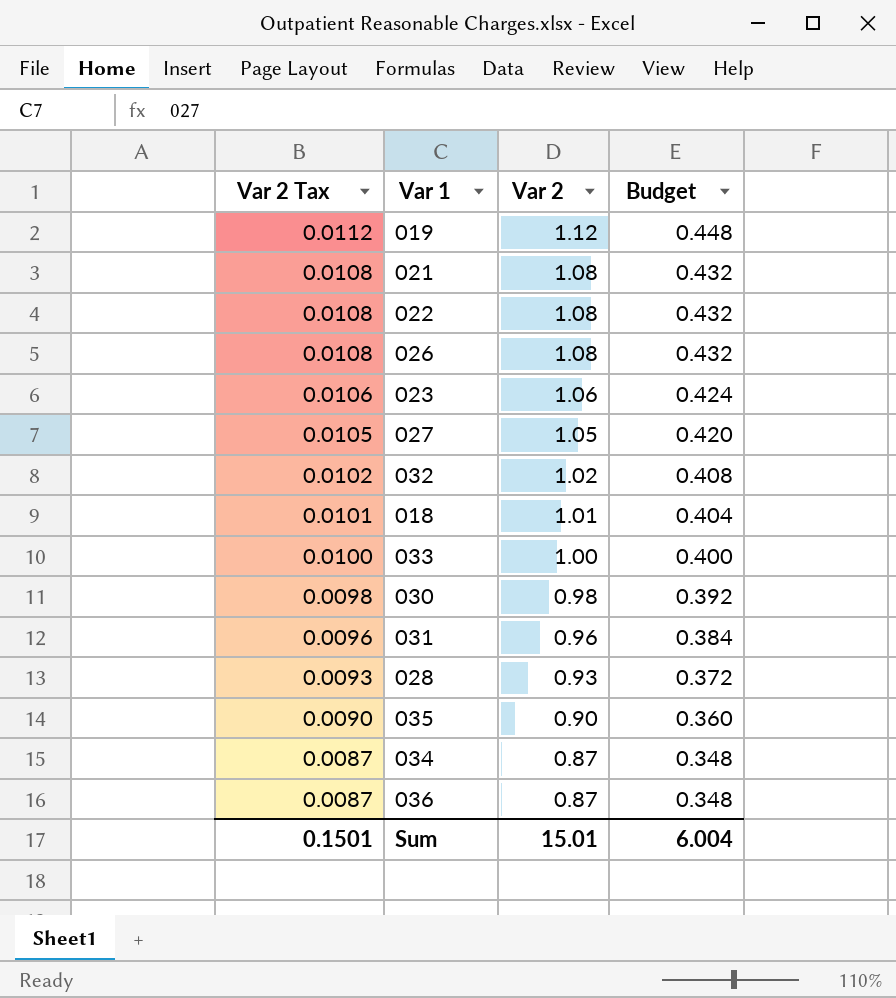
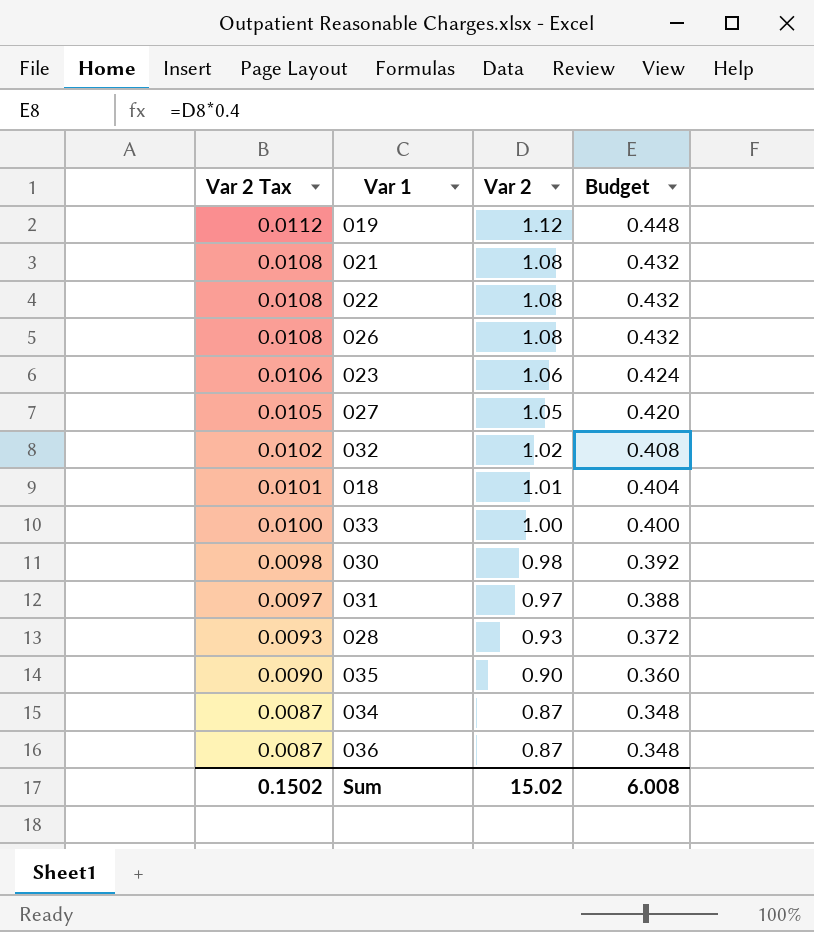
031 | Var 2 Tax: 0.0096 -> 0.0097
031 | Var 2: 0.96 -> 0.97
031 | Budget: 0.384 -> 0.388
Sum | Var 2 Tax: 0.1501 -> 0.1502
Sum | Var 2: 15.01 -> 15.02
Sum | Budget: 6.004 -> 6.008

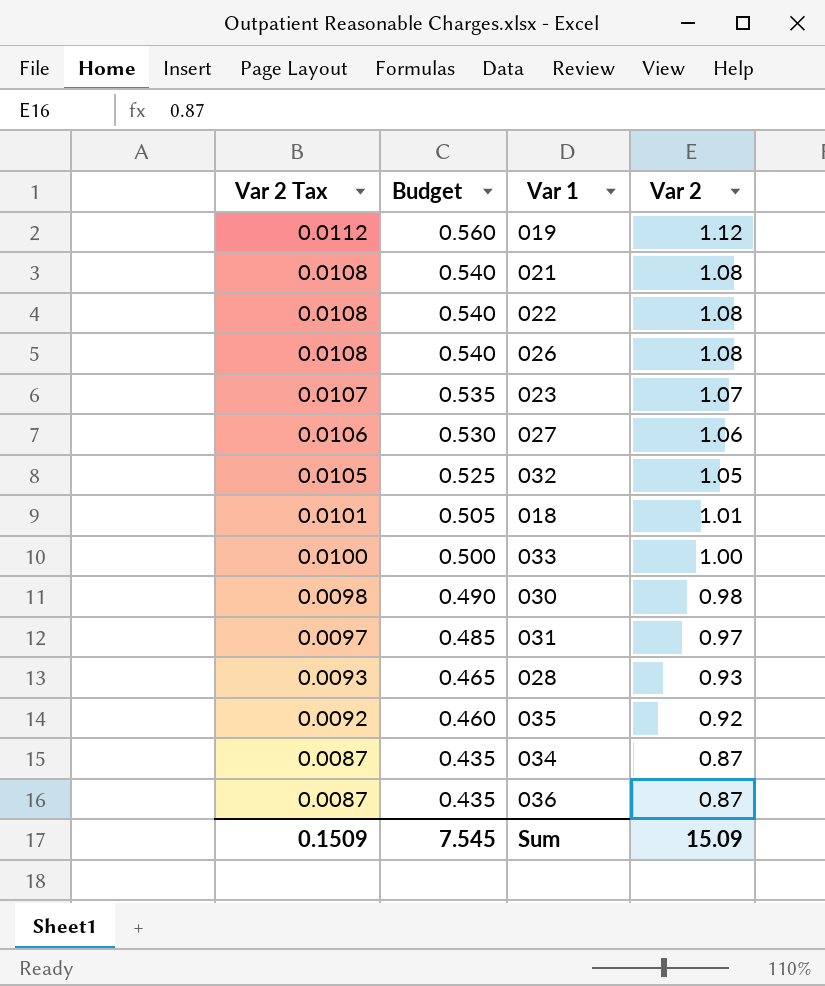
column Budget | formula: [Var 2] * 0.4 -> [Var 2] * 0.5
column Budget | position: 4 -> 2
023 | Var 2 Tax: 0.0106 -> 0.0107
023 | Var 2: 1.06 -> 1.07
027 | Var 2 Tax: 0.0105 -> 0.0106
027 | Var 2: 1.05 -> 1.06
032 | Var 2 Tax: 0.0102 -> 0.0105
032 | Var 2: 1.02 -> 1.05
035 | Var 2 Tax: 0.0090 -> 0.0092
035 | Var 2: 0.90 -> 0.92
Sum | Var 2 Tax: 0.1502 -> 0.1509
Sum | Budget: 6.008 -> 7.545
Sum | Var 2: 15.02 -> 15.09

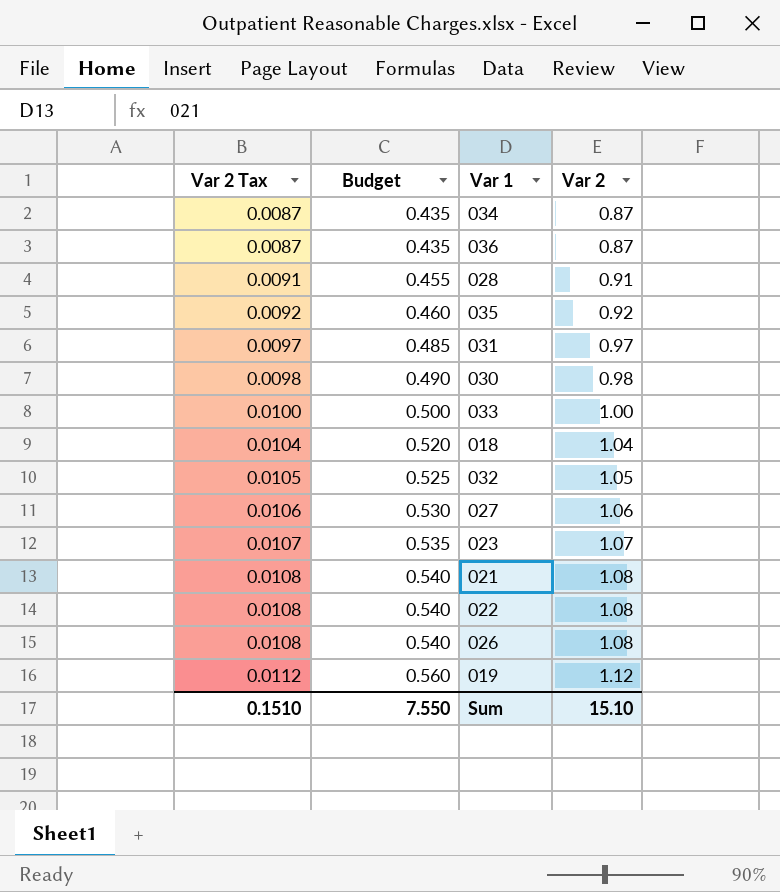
row order: Var 2 Tax descending -> Var 2 Tax ascending
028 | Var 2 Tax: 0.0093 -> 0.0091
028 | Budget: 0.465 -> 0.455
028 | Var 2: 0.93 -> 0.91
018 | Var 2 Tax: 0.0101 -> 0.0104
018 | Budget: 0.505 -> 0.520
018 | Var 2: 1.01 -> 1.04
Sum | Var 2 Tax: 0.1509 -> 0.1510
Sum | Budget: 7.545 -> 7.550
Sum | Var 2: 15.09 -> 15.10

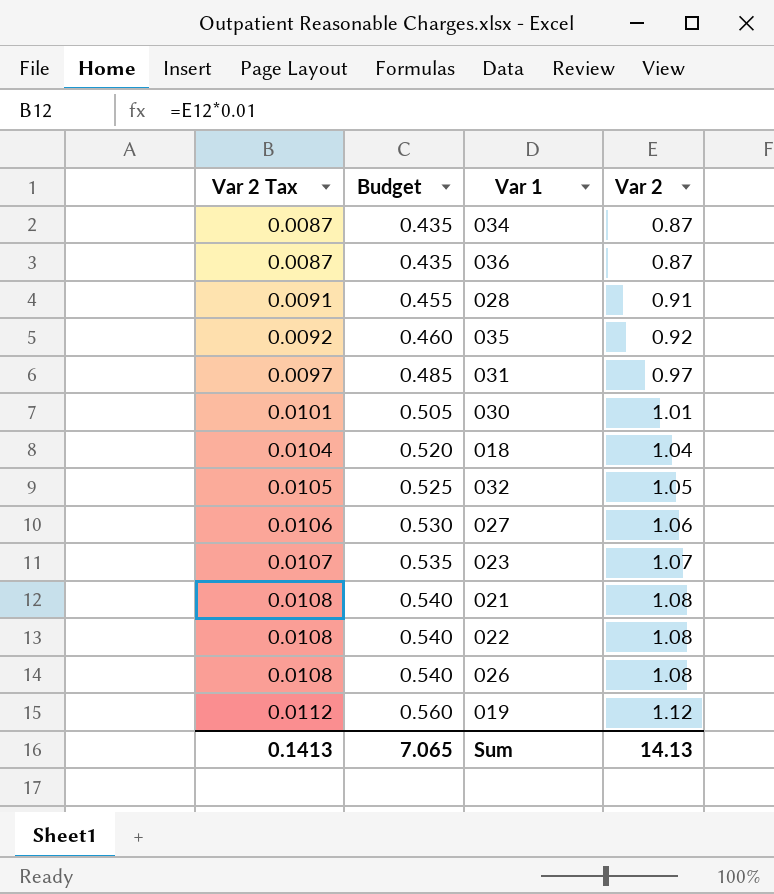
row 033: 0.0100 | 0.500 | 1.00 -> none
030 | Var 2 Tax: 0.0098 -> 0.0101
030 | Budget: 0.490 -> 0.505
030 | Var 2: 0.98 -> 1.01
Sum | Var 2 Tax: 0.1510 -> 0.1413
Sum | Budget: 7.550 -> 7.065
Sum | Var 2: 15.10 -> 14.13

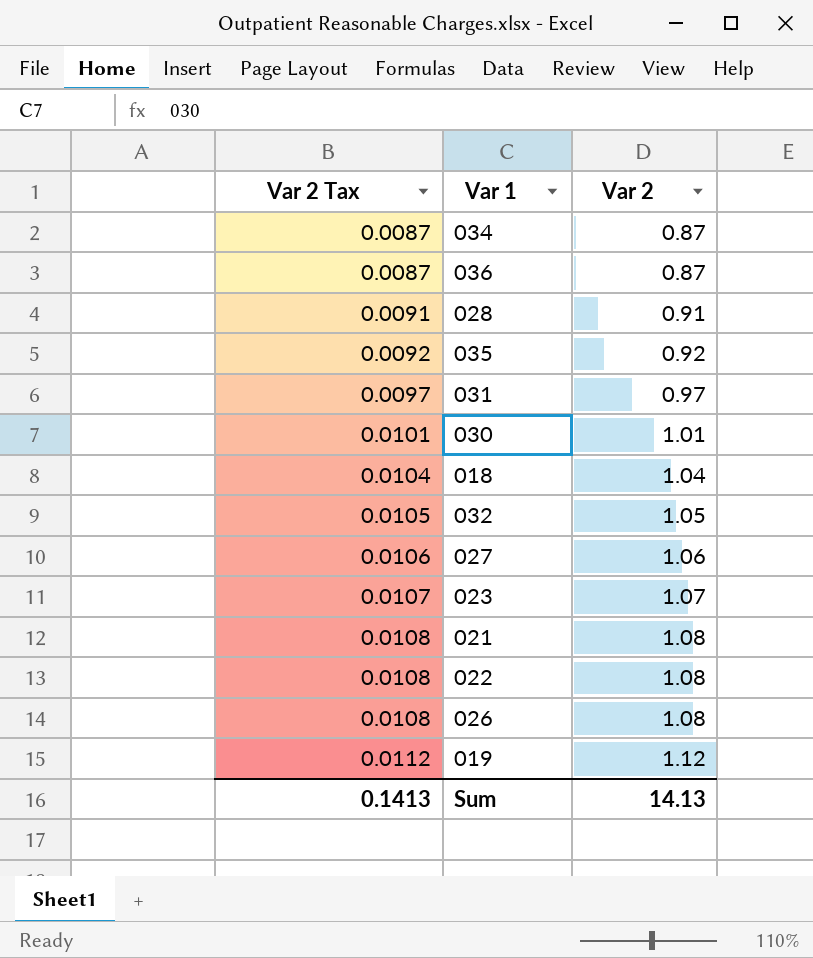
column Budget | formula: [Var 2] * 0.5 -> none

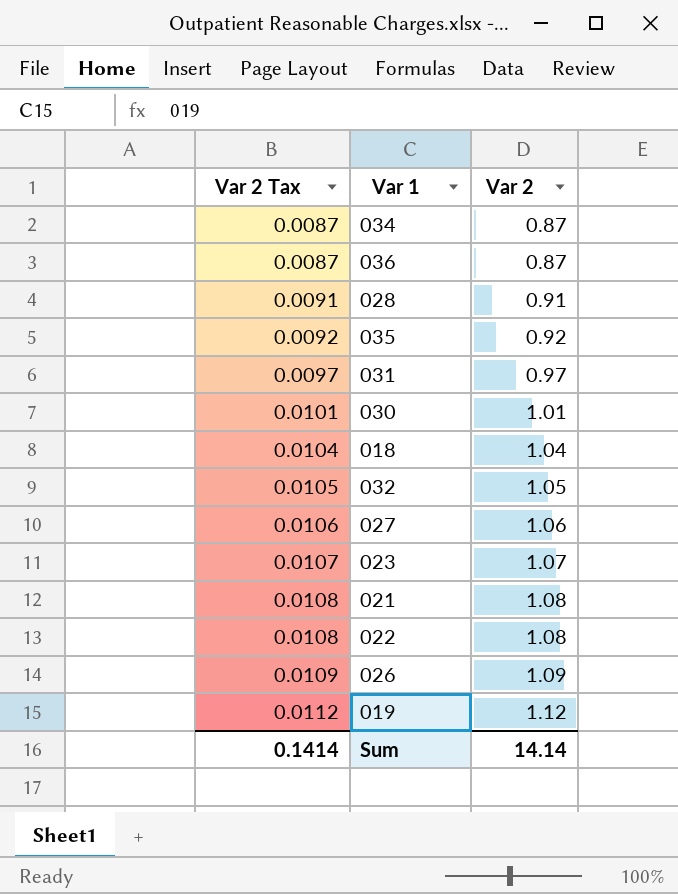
026 | Var 2 Tax: 0.0108 -> 0.0109
026 | Var 2: 1.08 -> 1.09
Sum | Var 2 Tax: 0.1413 -> 0.1414
Sum | Var 2: 14.13 -> 14.14

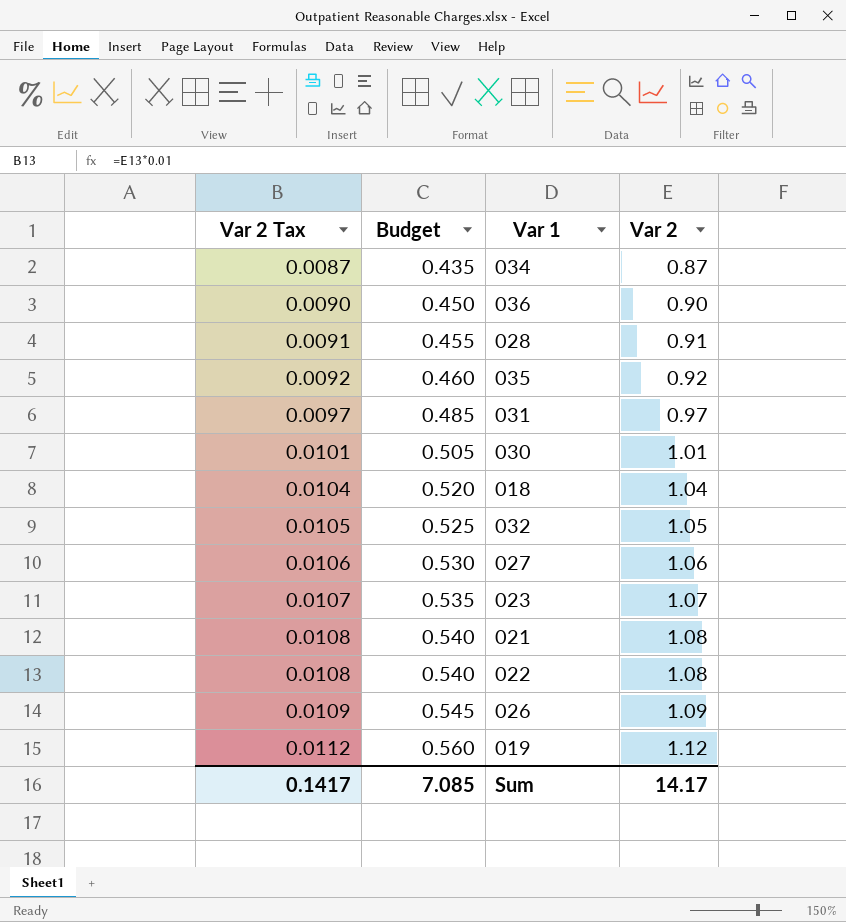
column Budget | formula: none -> [Var 2] * 0.5
036 | Var 2 Tax: 0.0087 -> 0.0090
036 | Var 2: 0.87 -> 0.90
Sum | Var 2 Tax: 0.1414 -> 0.1417
Sum | Var 2: 14.14 -> 14.17

